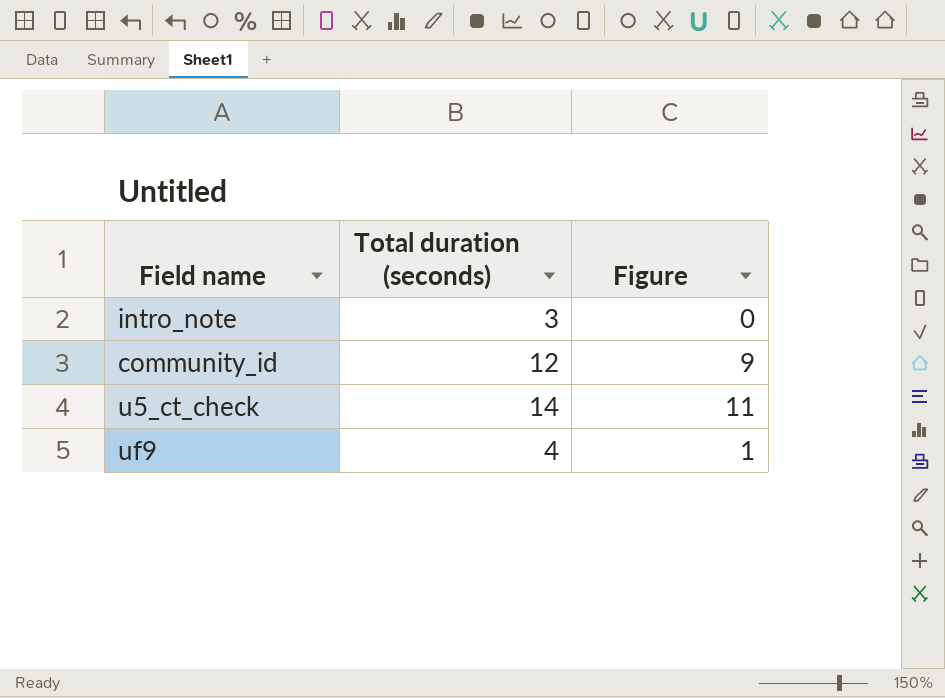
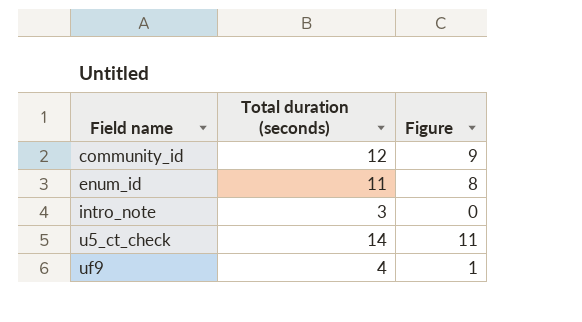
row order: none -> Field name ascending
row enum_id: none -> 11 | 8

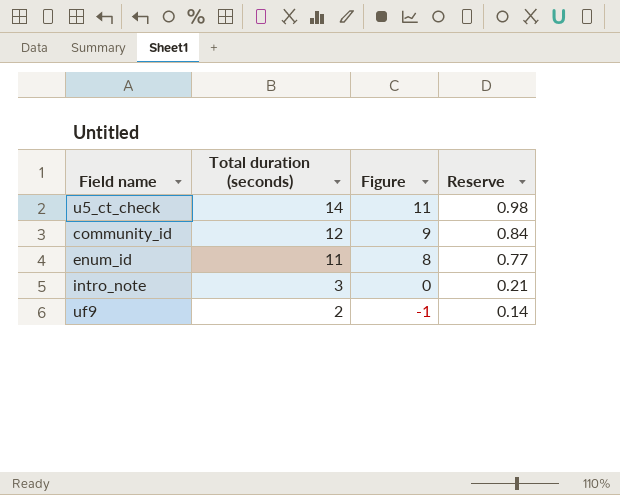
row order: Field name ascending -> Total duration (seconds) descending
column Reserve | formula: none -> [Total duration (seconds)] * 0.07
uf9 | Total duration (seconds): 4 -> 2
uf9 | Figure: 1 -> -1

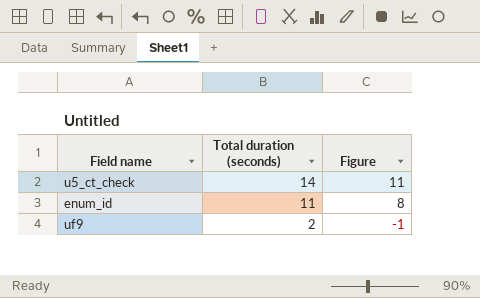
column Reserve | formula: [Total duration (seconds)] * 0.07 -> none
row community_id: 12 | 9 | 0.84 -> none
row intro_note: 3 | 0 | 0.21 -> none

